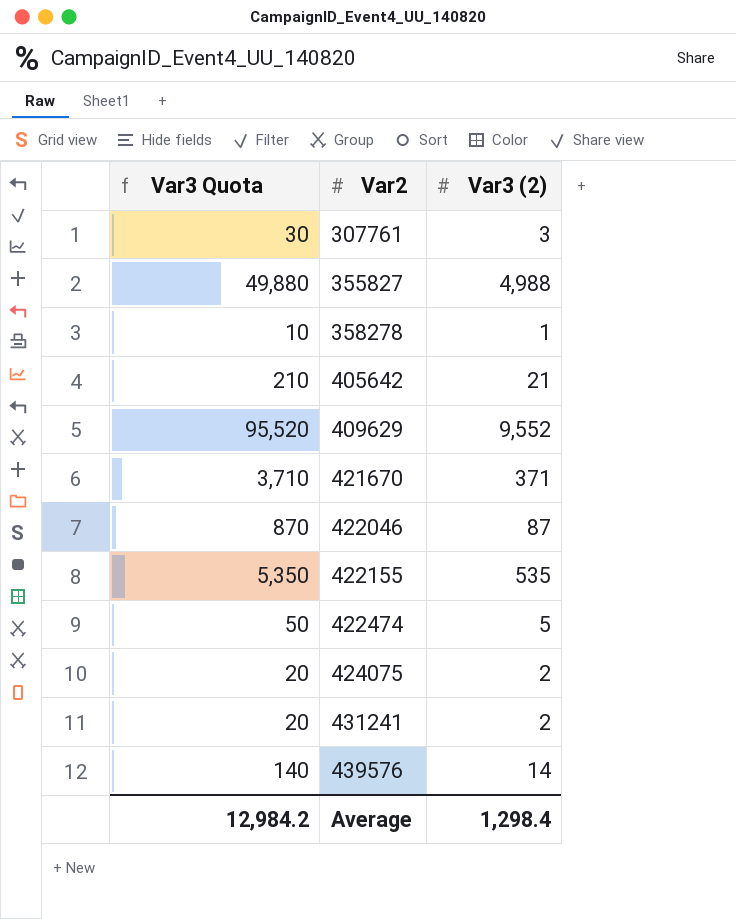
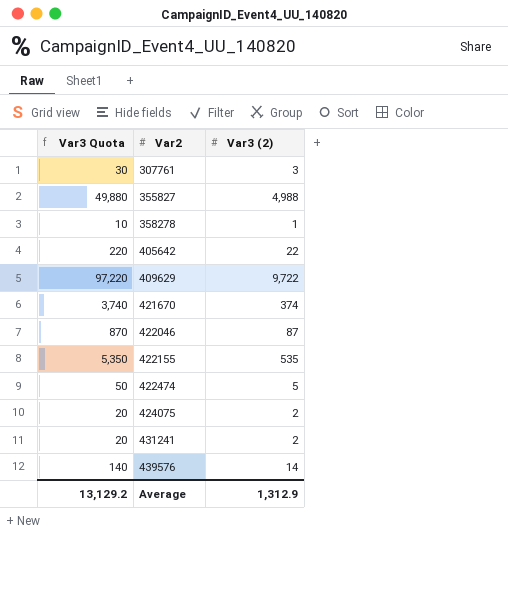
405642 | Var3 Quota: 210 -> 220
405642 | Var3 (2): 21 -> 22
409629 | Var3 Quota: 95,520 -> 97,220
409629 | Var3 (2): 9,552 -> 9,722
421670 | Var3 Quota: 3,710 -> 3,740
421670 | Var3 (2): 371 -> 374
Average | Var3 Quota: 12,984.2 -> 13,129.2
Average | Var3 (2): 1,298.4 -> 1,312.9

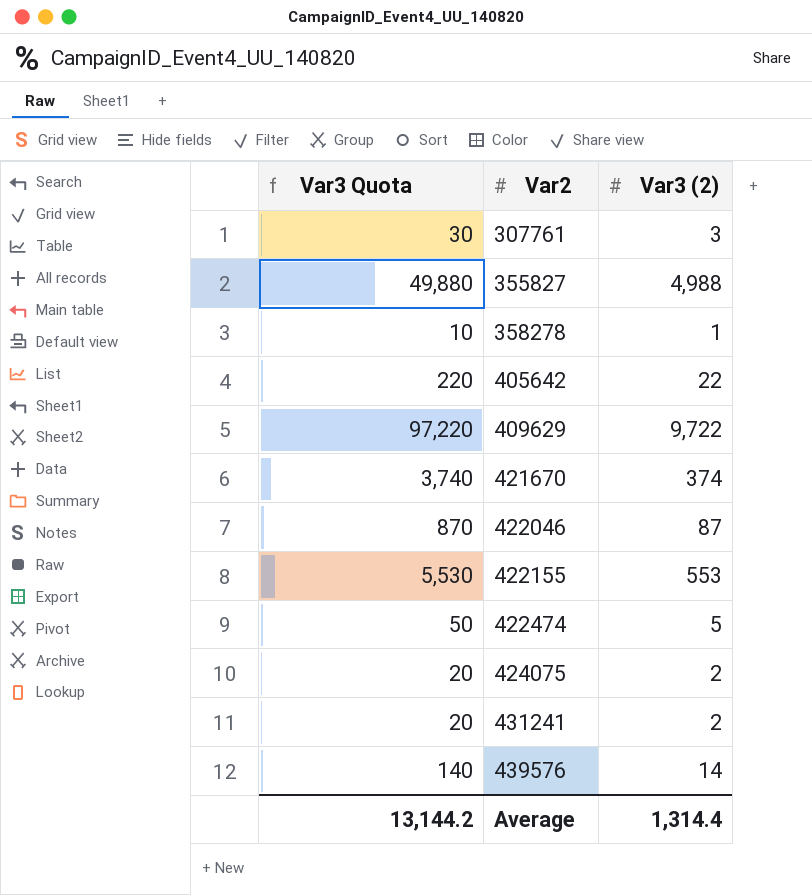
422155 | Var3 Quota: 5,350 -> 5,530
422155 | Var3 (2): 535 -> 553
Average | Var3 Quota: 13,129.2 -> 13,144.2
Average | Var3 (2): 1,312.9 -> 1,314.4

